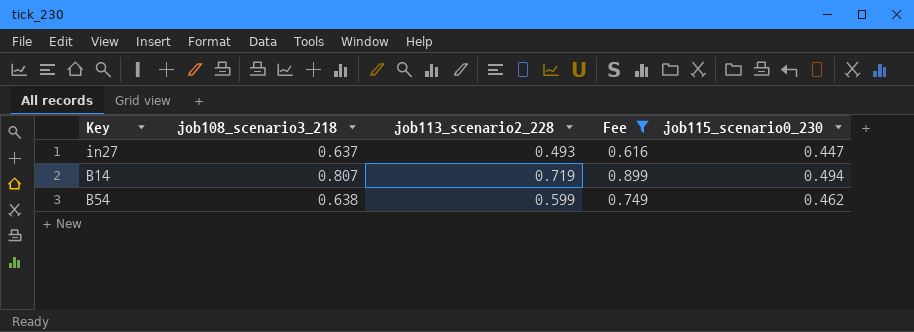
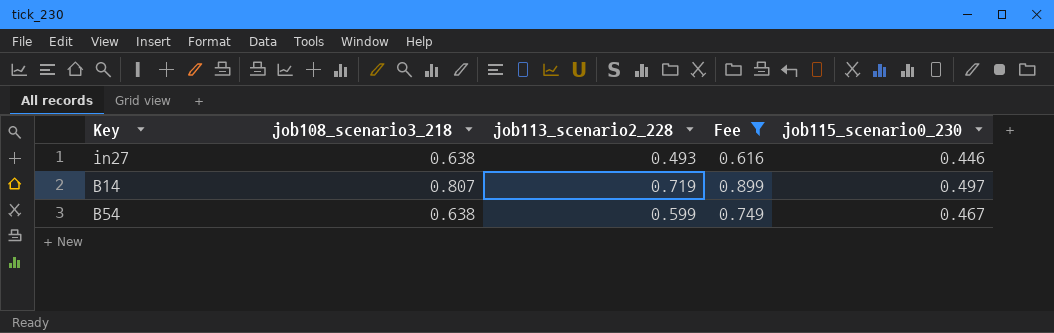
in27 | job108_scenario3_218: 0.637 -> 0.638
in27 | job115_scenario0_230: 0.447 -> 0.446
B14 | job115_scenario0_230: 0.494 -> 0.497
B54 | job115_scenario0_230: 0.462 -> 0.467

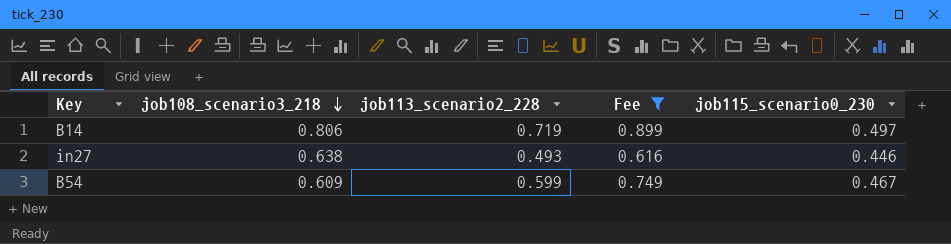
row order: none -> job108_scenario3_218 descending
B14 | job108_scenario3_218: 0.807 -> 0.806
B54 | job108_scenario3_218: 0.638 -> 0.609

